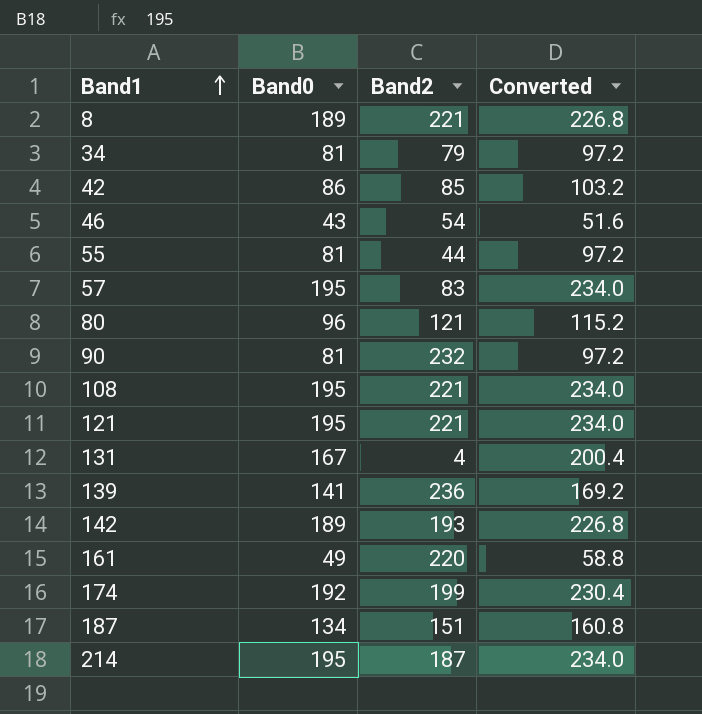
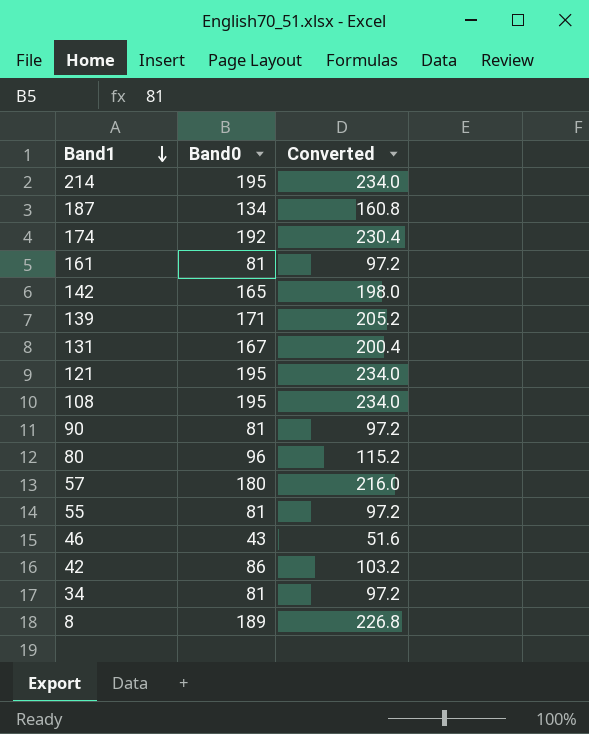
row order: Band1 ascending -> Band1 descending
column Band2 | position: 3 -> none
161 | Band0: 49 -> 81
161 | Converted: 58.8 -> 97.2
142 | Band0: 189 -> 165
142 | Converted: 226.8 -> 198.0
139 | Band0: 141 -> 171
139 | Converted: 169.2 -> 205.2
57 | Band0: 195 -> 180
57 | Converted: 234.0 -> 216.0

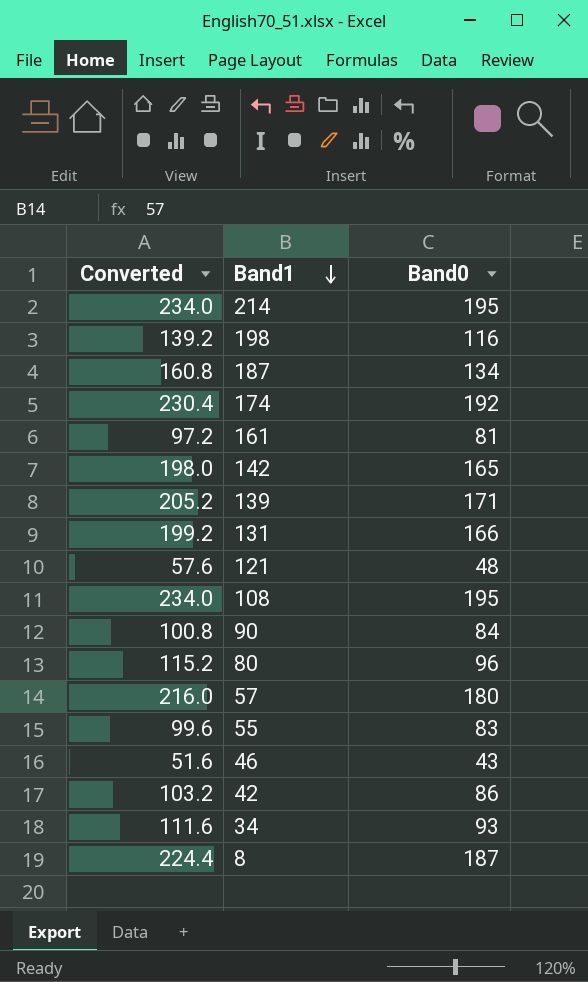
column Converted | position: 3 -> 1
row 198: none -> 139.2 | 116
131 | Converted: 200.4 -> 199.2
131 | Band0: 167 -> 166
121 | Converted: 234.0 -> 57.6
121 | Band0: 195 -> 48
90 | Converted: 97.2 -> 100.8
90 | Band0: 81 -> 84
55 | Converted: 97.2 -> 99.6
55 | Band0: 81 -> 83
34 | Converted: 97.2 -> 111.6
34 | Band0: 81 -> 93
8 | Converted: 226.8 -> 224.4
8 | Band0: 189 -> 187

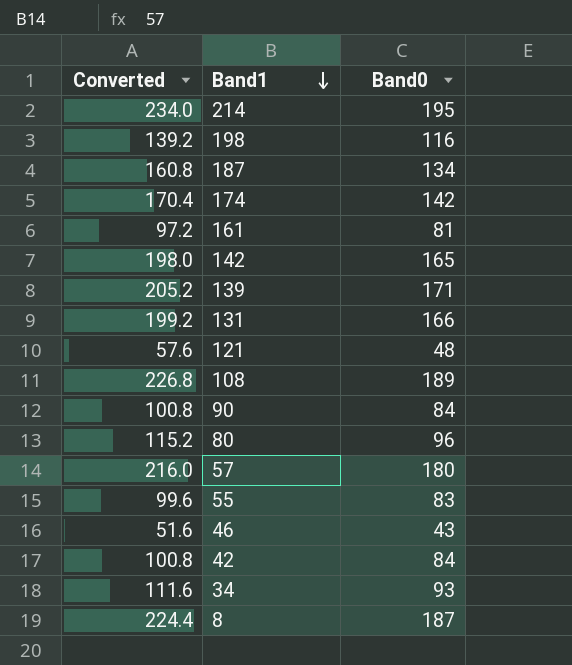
174 | Converted: 230.4 -> 170.4
174 | Band0: 192 -> 142
108 | Converted: 234.0 -> 226.8
108 | Band0: 195 -> 189
42 | Converted: 103.2 -> 100.8
42 | Band0: 86 -> 84

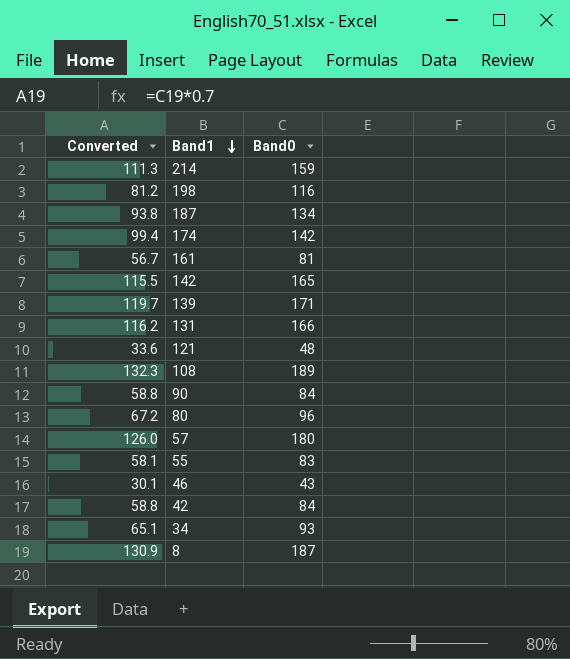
column Converted | formula: [Band0] * 1.2 -> [Band0] * 0.7
214 | Band0: 195 -> 159

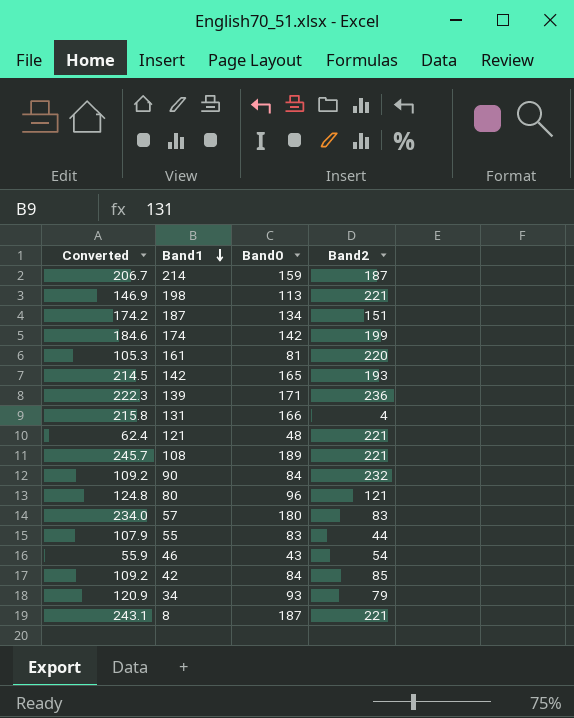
column Converted | formula: [Band0] * 0.7 -> [Band0] * 1.3
column Band2 | position: none -> 4
198 | Band0: 116 -> 113

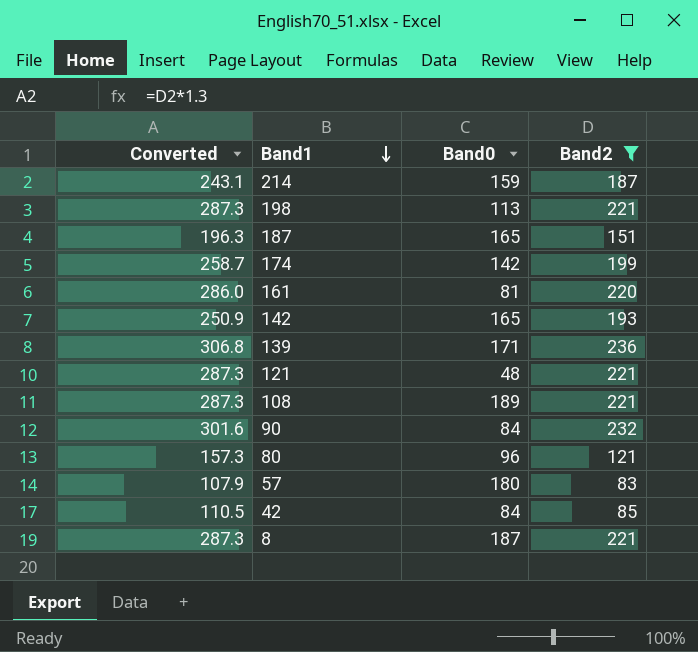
filter: none -> Band2 >= 83
column Converted | formula: [Band0] * 1.3 -> [Band2] * 1.3
187 | Band0: 134 -> 165

